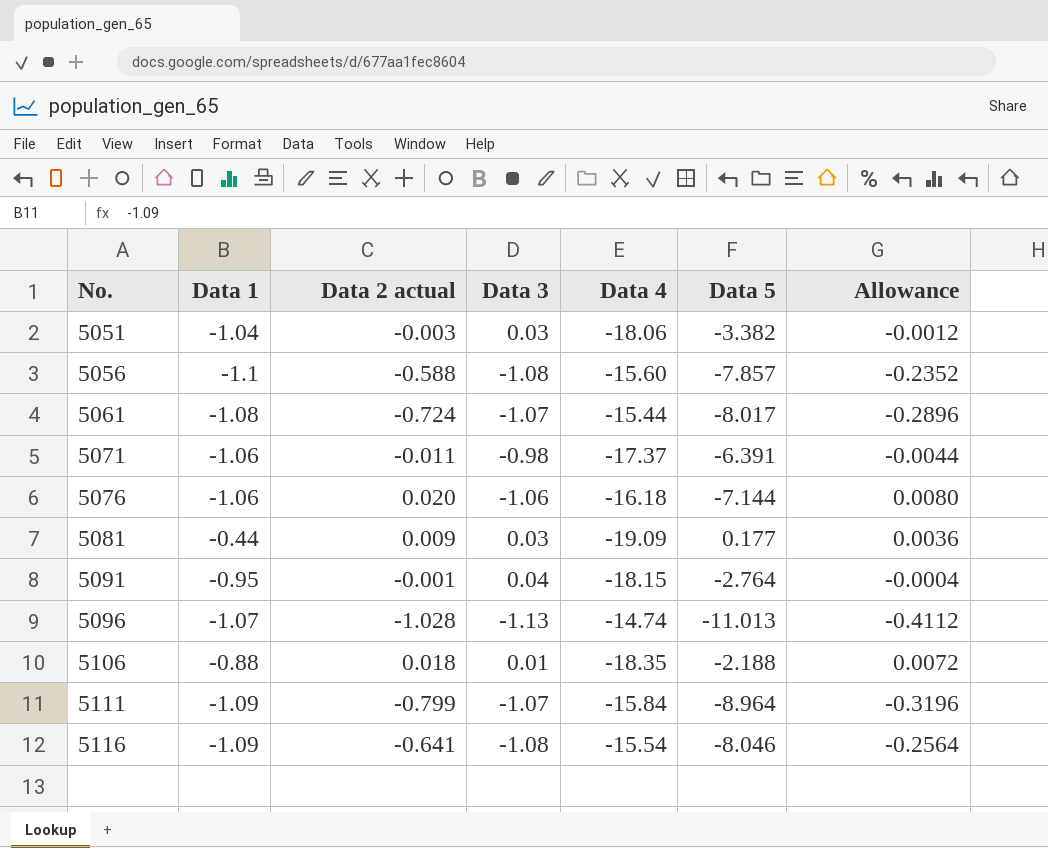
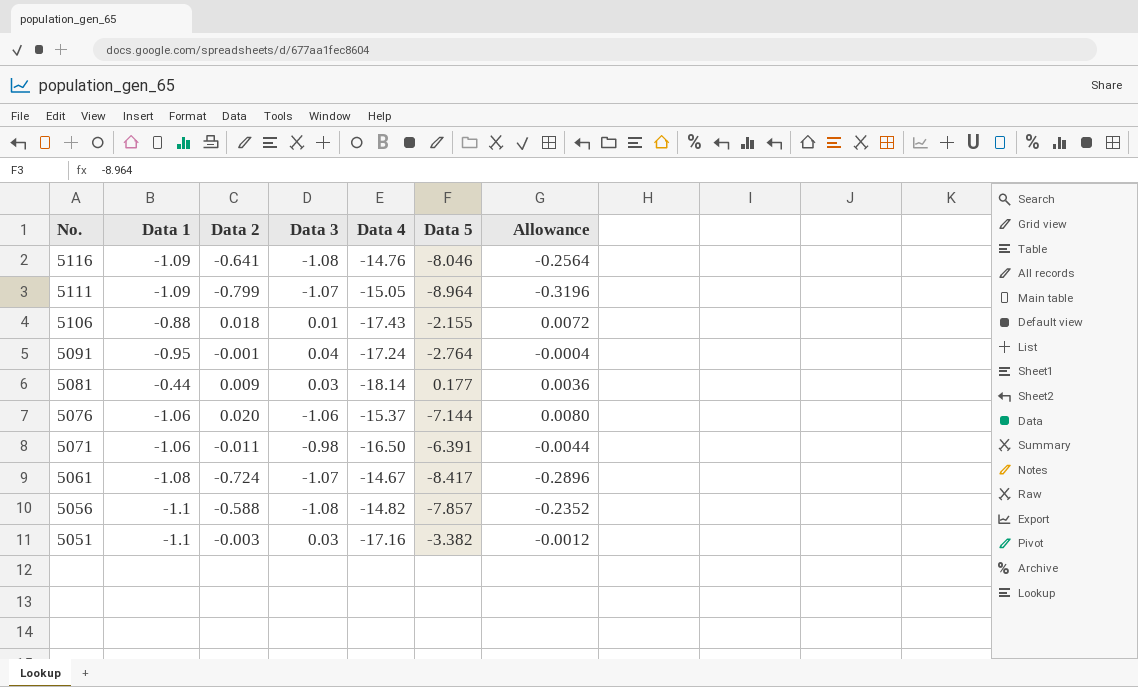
row order: No. ascending -> No. descending
column name: Data 2 actual -> Data 2
row 5096: -1.07 | -1.028 | -1.13 | -14.74 | -11.013 | -0.4112 -> none
5116 | Data 4: -15.54 -> -14.76
5111 | Data 4: -15.84 -> -15.05
5106 | Data 4: -18.35 -> -17.43
5106 | Data 5: -2.188 -> -2.155
5091 | Data 4: -18.15 -> -17.24
5081 | Data 4: -19.09 -> -18.14
5076 | Data 4: -16.18 -> -15.37
5071 | Data 4: -17.37 -> -16.50
5061 | Data 4: -15.44 -> -14.67
5061 | Data 5: -8.017 -> -8.417
5056 | Data 4: -15.60 -> -14.82
5051 | Data 1: -1.04 -> -1.1
5051 | Data 4: -18.06 -> -17.16

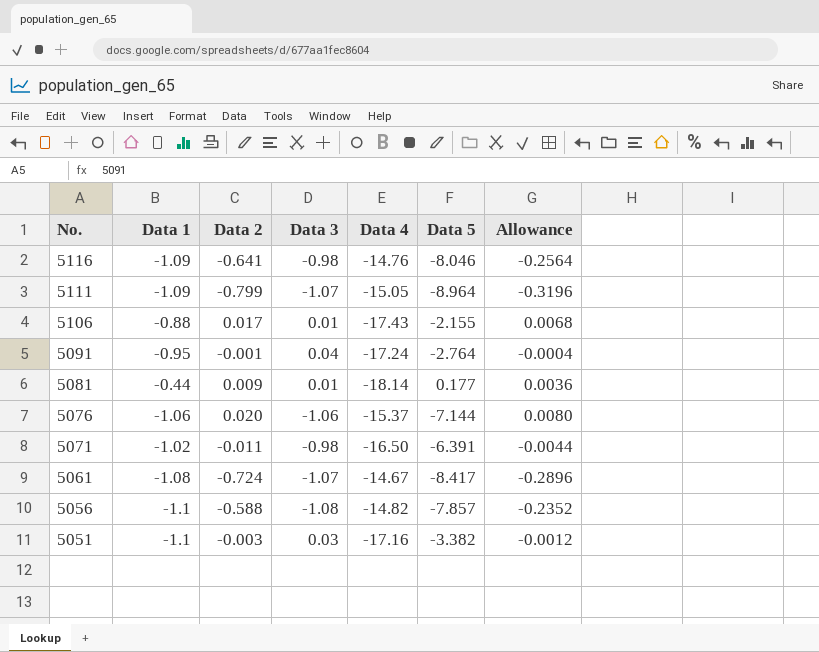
5116 | Data 3: -1.08 -> -0.98
5106 | Data 2: 0.018 -> 0.017
5106 | Allowance: 0.0072 -> 0.0068
5081 | Data 3: 0.03 -> 0.01
5071 | Data 1: -1.06 -> -1.02

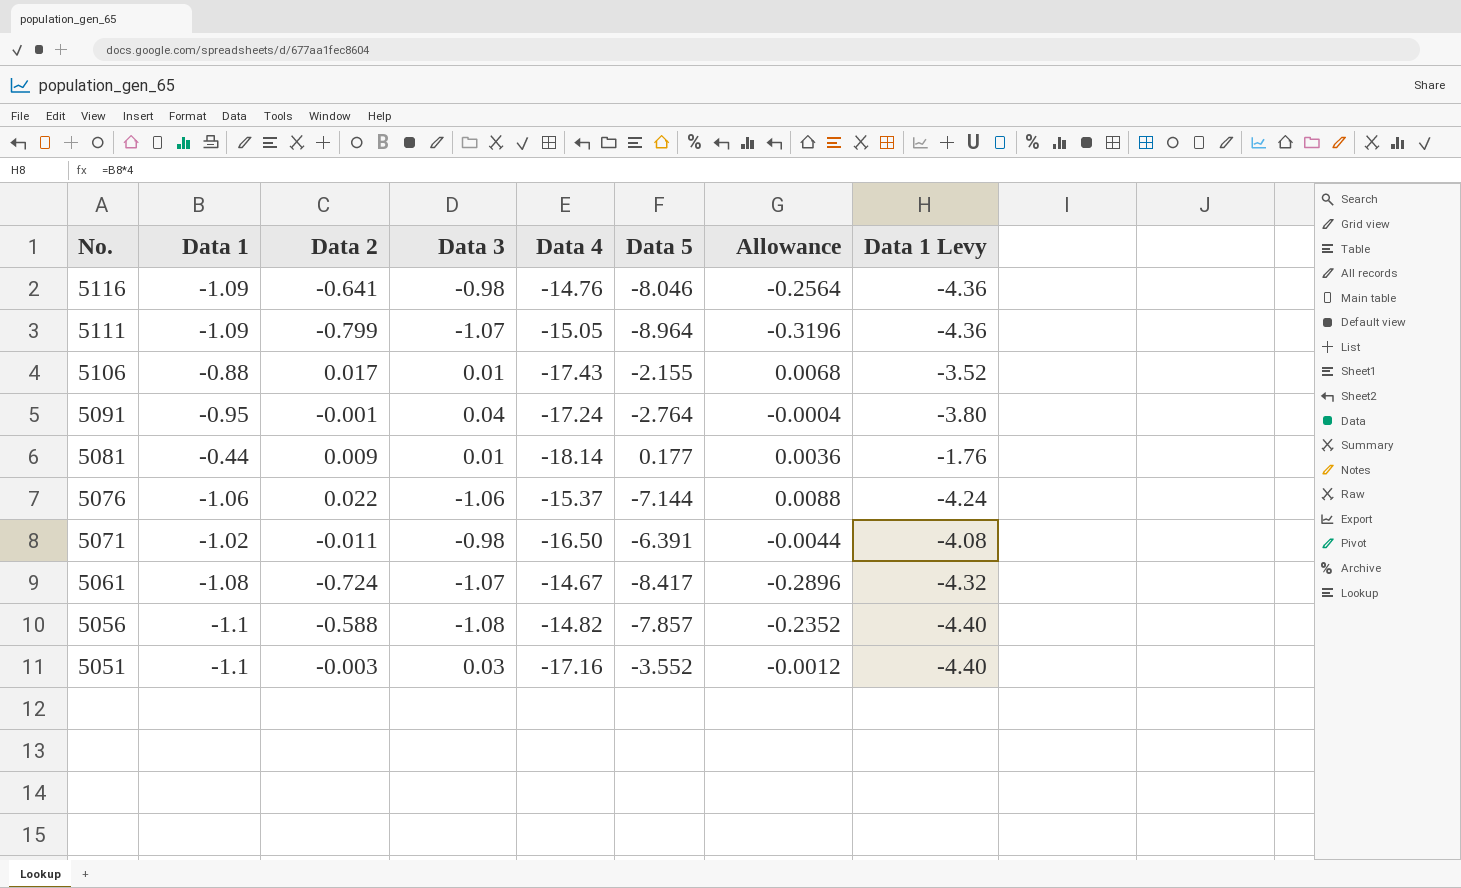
column Data 1 Levy | formula: none -> [Data 1] * 4
5076 | Data 2: 0.020 -> 0.022
5076 | Allowance: 0.0080 -> 0.0088
5051 | Data 5: -3.382 -> -3.552

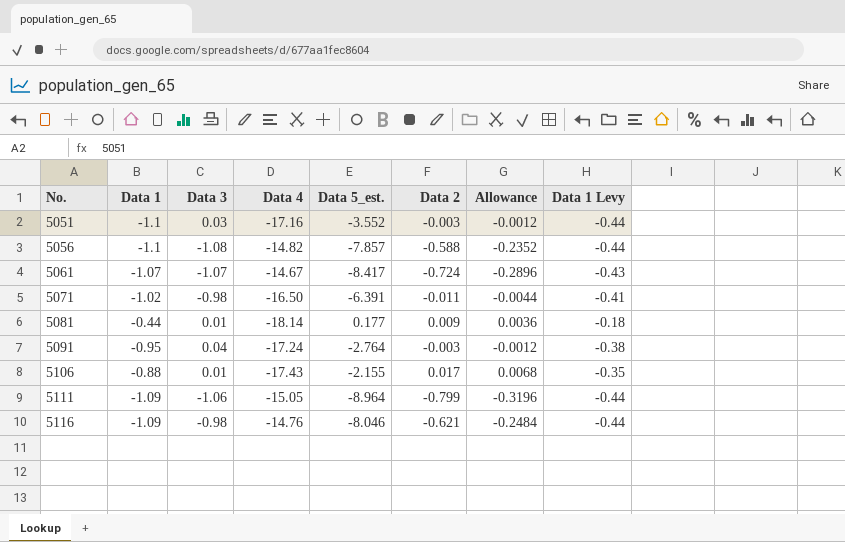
row order: No. descending -> No. ascending
column name: Data 5 -> Data 5_est.
column Data 2 | position: 3 -> 6
column Data 1 Levy | formula: [Data 1] * 4 -> [Data 1] * 0.4
row 5076: -1.06 | 0.022 | -1.06 | -15.37 | -7.144 | 0.0088 | -4.24 -> none
5061 | Data 1: -1.08 -> -1.07
5091 | Data 2: -0.001 -> -0.003
5091 | Allowance: -0.0004 -> -0.0012
5111 | Data 3: -1.07 -> -1.06
5116 | Data 2: -0.641 -> -0.621
5116 | Allowance: -0.2564 -> -0.2484

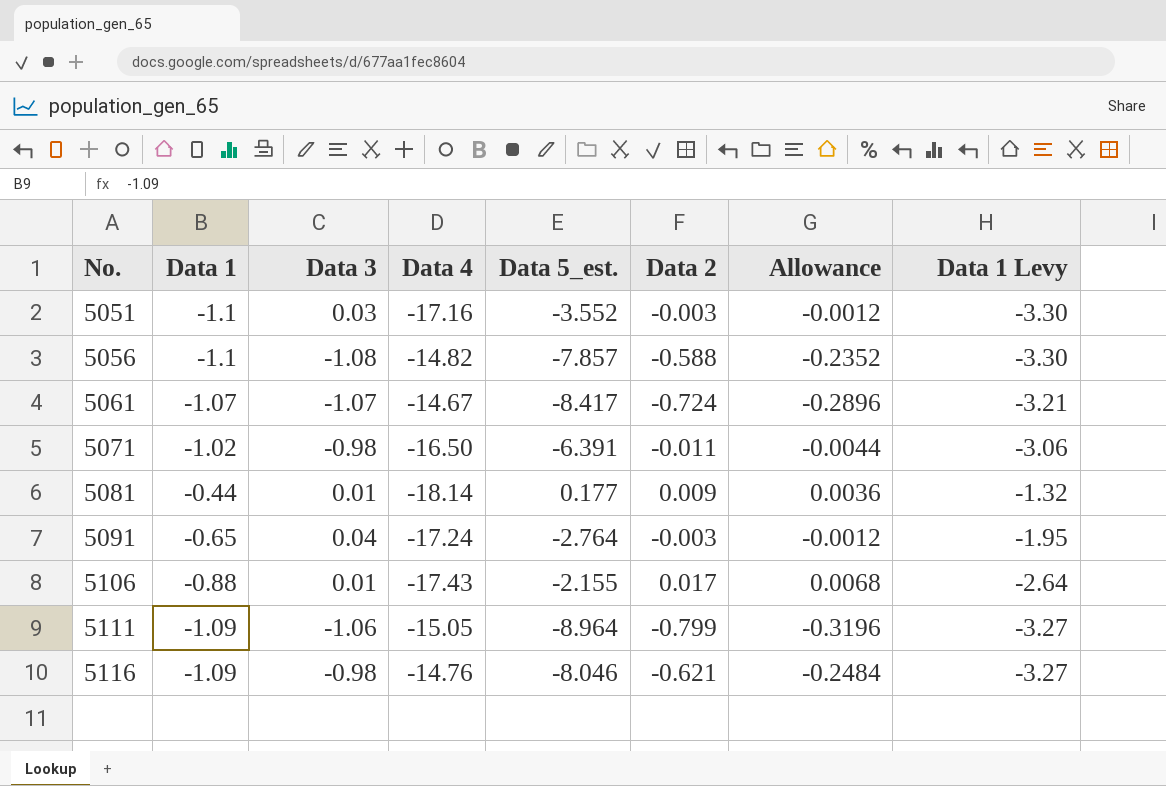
column Data 1 Levy | formula: [Data 1] * 0.4 -> [Data 1] * 3
5091 | Data 1: -0.95 -> -0.65

